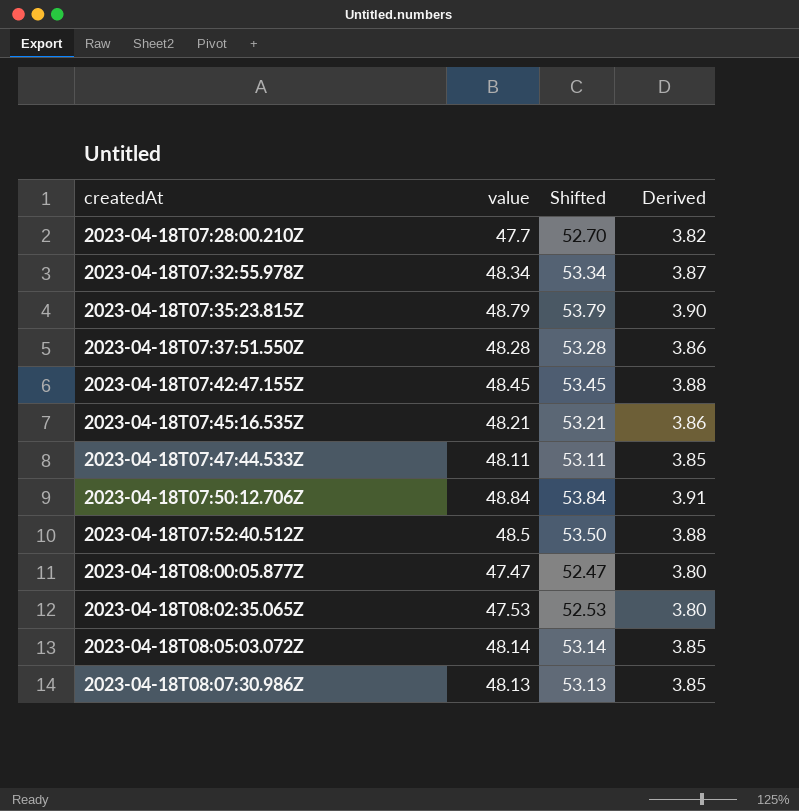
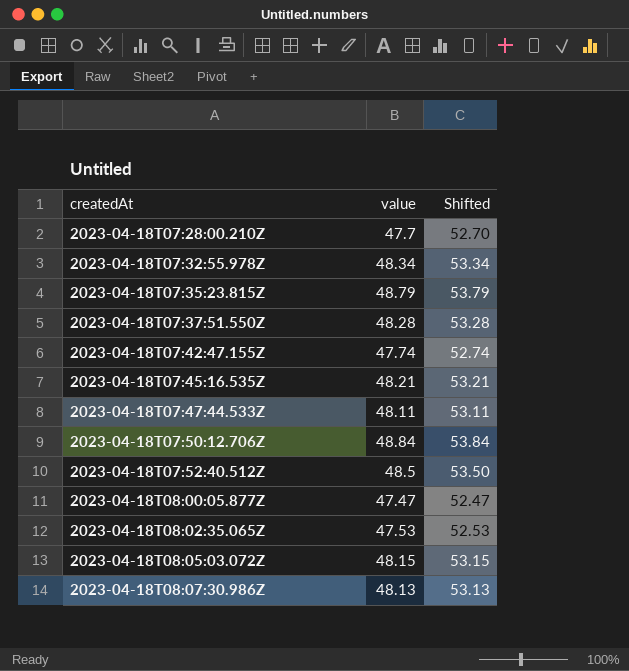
column Derived | formula: [value] * 0.08 -> none
2023-04-18T07:42:47.155Z | value: 48.45 -> 47.74
2023-04-18T07:42:47.155Z | Shifted: 53.45 -> 52.74
2023-04-18T08:05:03.072Z | value: 48.14 -> 48.15
2023-04-18T08:05:03.072Z | Shifted: 53.14 -> 53.15

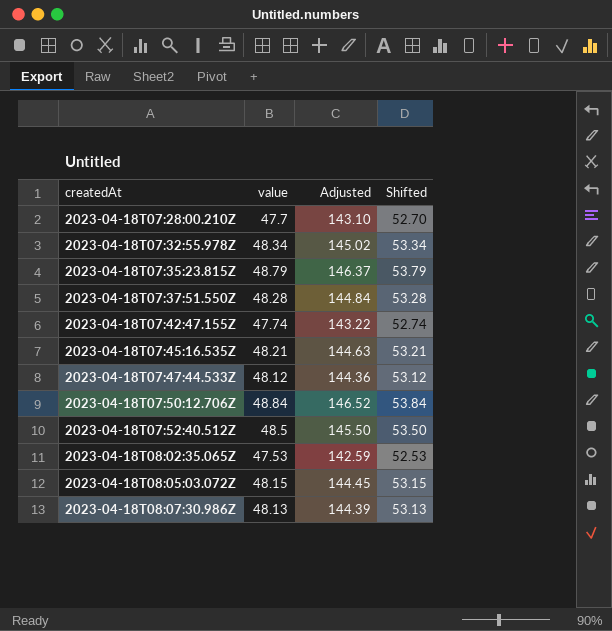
column Adjusted | formula: none -> [value] * 3
row 2023-04-18T08:00:05.877Z: 47.47 | 52.47 -> none
2023-04-18T07:47:44.533Z | value: 48.11 -> 48.12
2023-04-18T07:47:44.533Z | Shifted: 53.11 -> 53.12

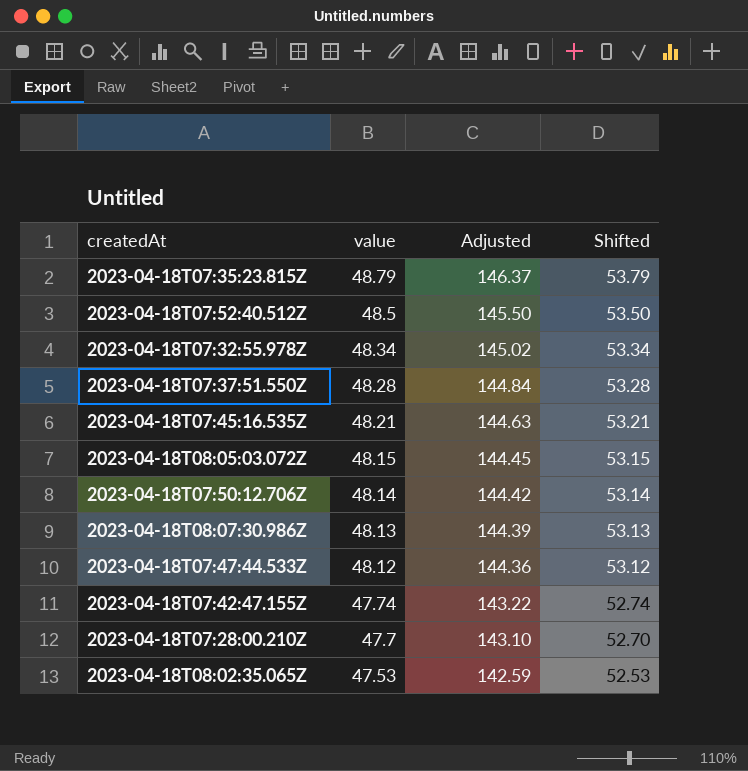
row order: createdAt ascending -> value descending
2023-04-18T07:50:12.706Z | value: 48.84 -> 48.14
2023-04-18T07:50:12.706Z | Adjusted: 146.52 -> 144.42
2023-04-18T07:50:12.706Z | Shifted: 53.84 -> 53.14

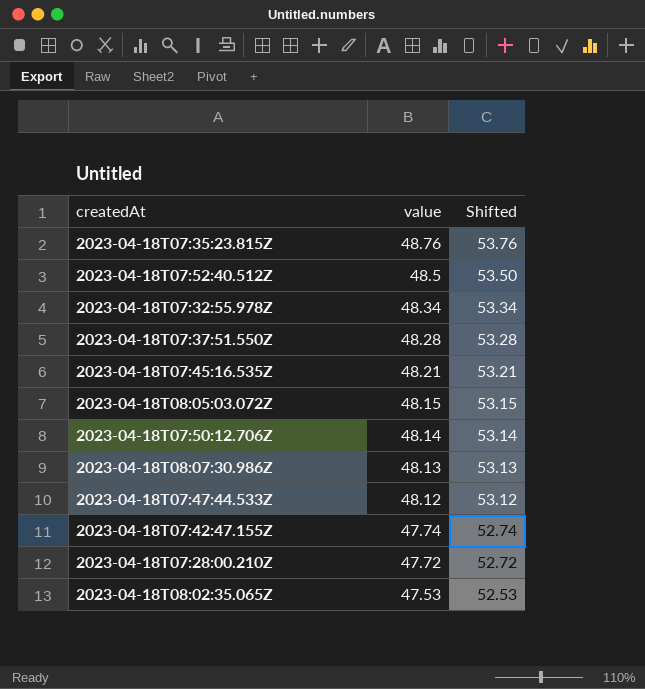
column Adjusted | formula: [value] * 3 -> none
2023-04-18T07:35:23.815Z | value: 48.79 -> 48.76
2023-04-18T07:35:23.815Z | Shifted: 53.79 -> 53.76
2023-04-18T07:28:00.210Z | value: 47.7 -> 47.72
2023-04-18T07:28:00.210Z | Shifted: 52.70 -> 52.72

